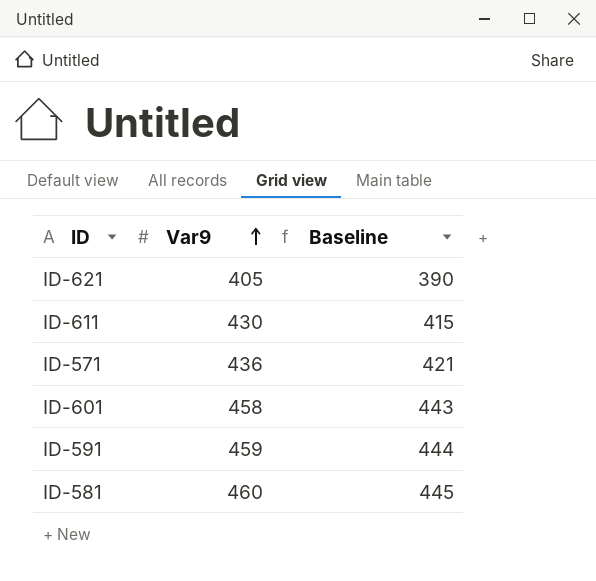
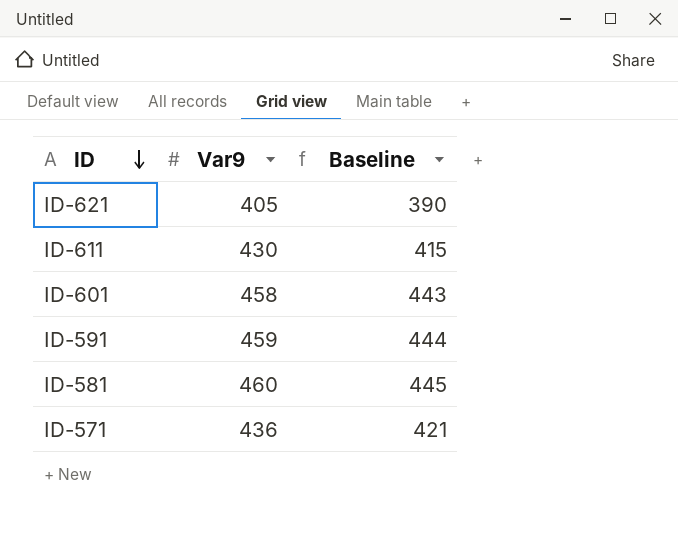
row order: Var9 ascending -> ID descending

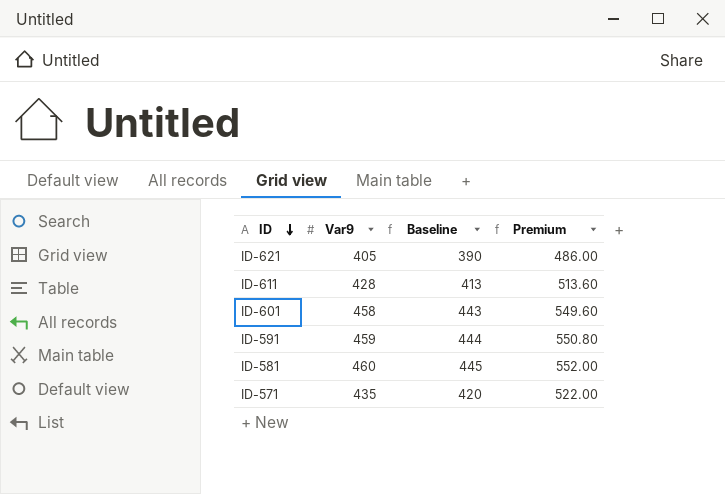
column Premium | formula: none -> [Var9] * 1.2
ID-611 | Var9: 430 -> 428
ID-611 | Baseline: 415 -> 413
ID-571 | Var9: 436 -> 435
ID-571 | Baseline: 421 -> 420

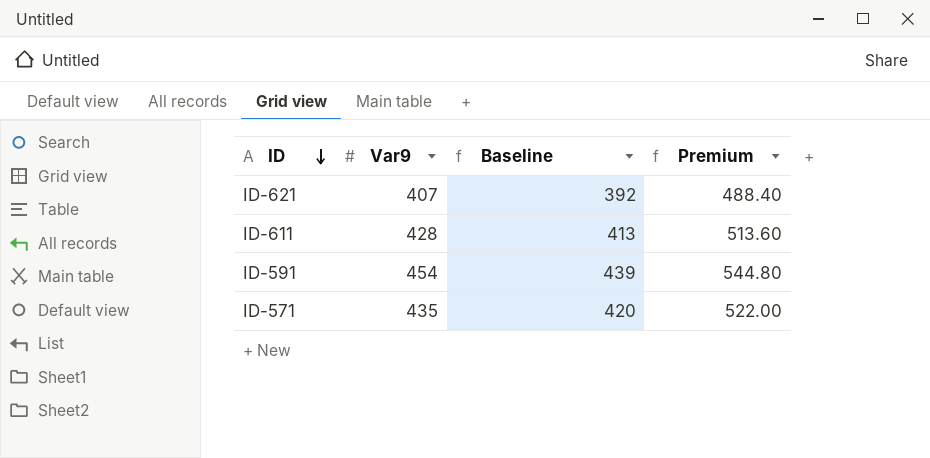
row ID-601: 458 | 443 | 549.60 -> none
row ID-581: 460 | 445 | 552.00 -> none
ID-621 | Var9: 405 -> 407
ID-621 | Baseline: 390 -> 392
ID-621 | Premium: 486.00 -> 488.40
ID-591 | Var9: 459 -> 454
ID-591 | Baseline: 444 -> 439
ID-591 | Premium: 550.80 -> 544.80

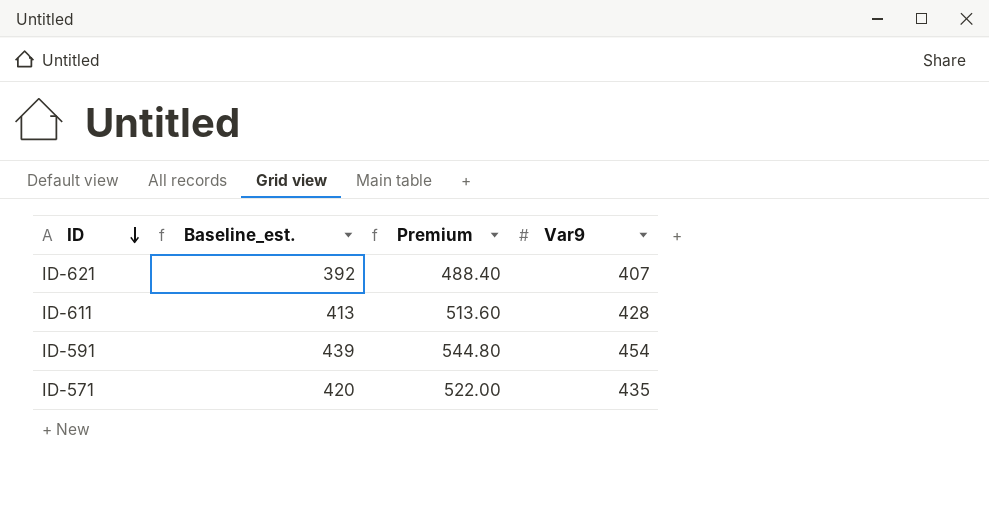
column name: Baseline -> Baseline_est.
column Var9 | position: 2 -> 4

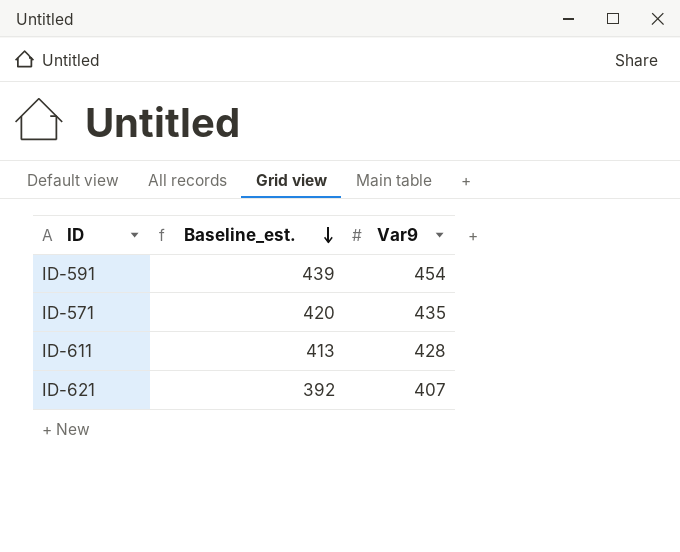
row order: ID descending -> Baseline_est. descending
column Premium | formula: [Var9] * 1.2 -> none

